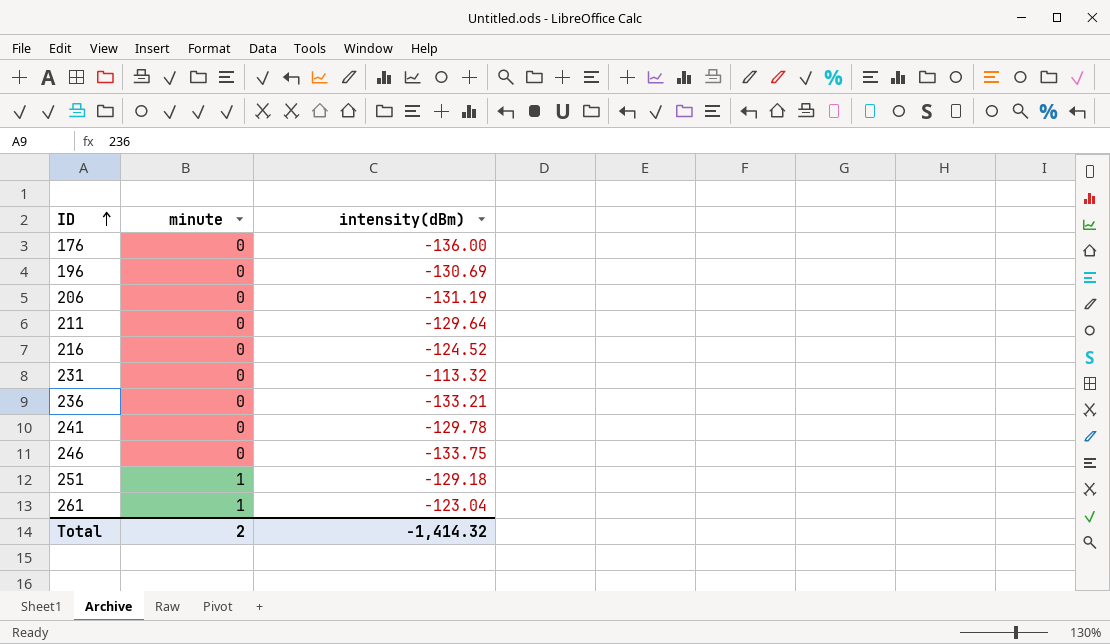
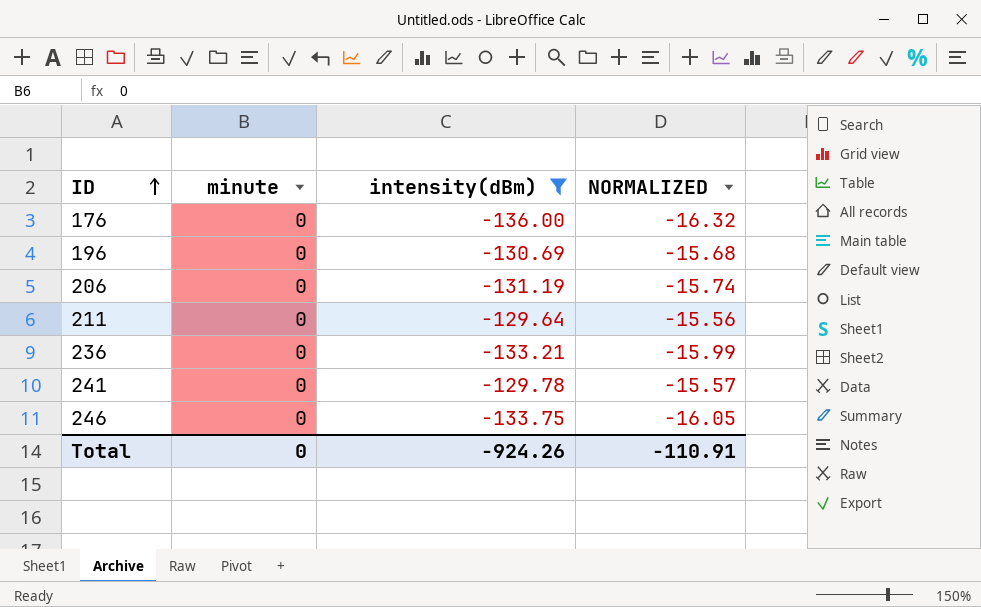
filter: none -> intensity(dBm) <= -129.64
column NORMALIZED | formula: none -> [intensity(dBm)] * 0.12
Total | minute: 2 -> 0
Total | intensity(dBm): -1,414.32 -> -924.26

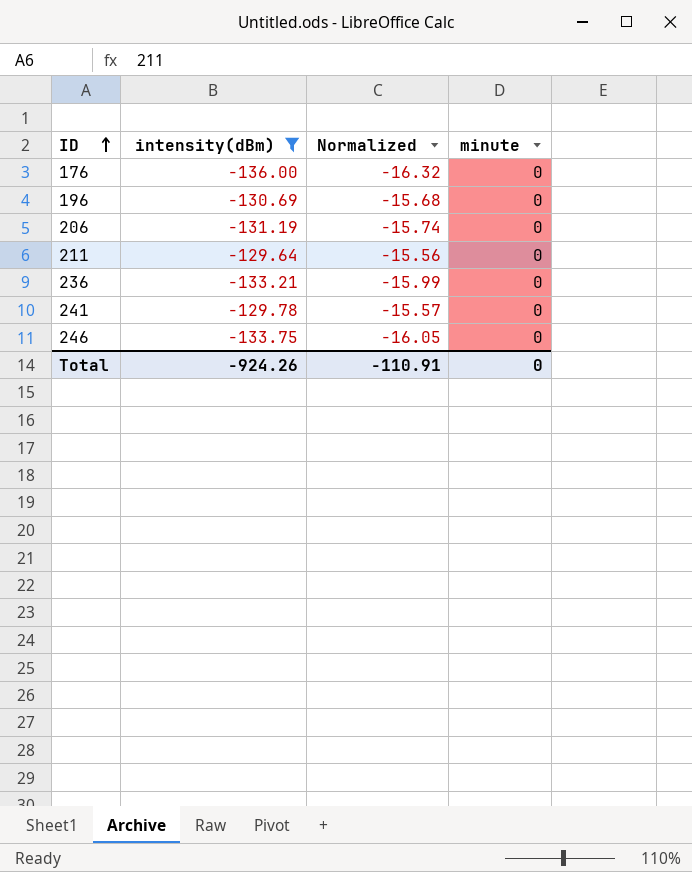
column name: NORMALIZED -> Normalized
column minute | position: 2 -> 4

